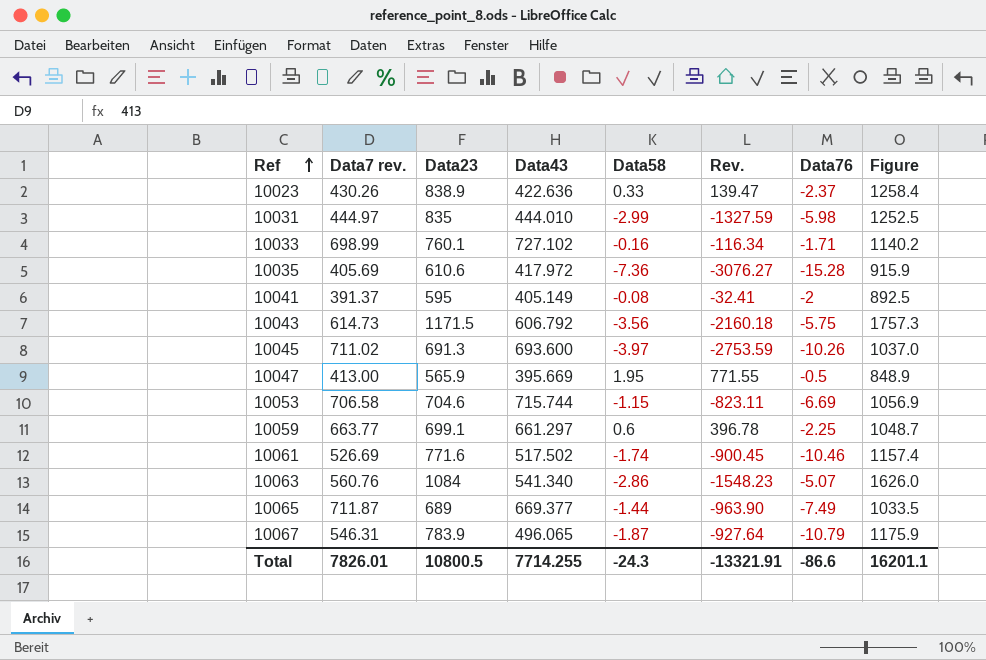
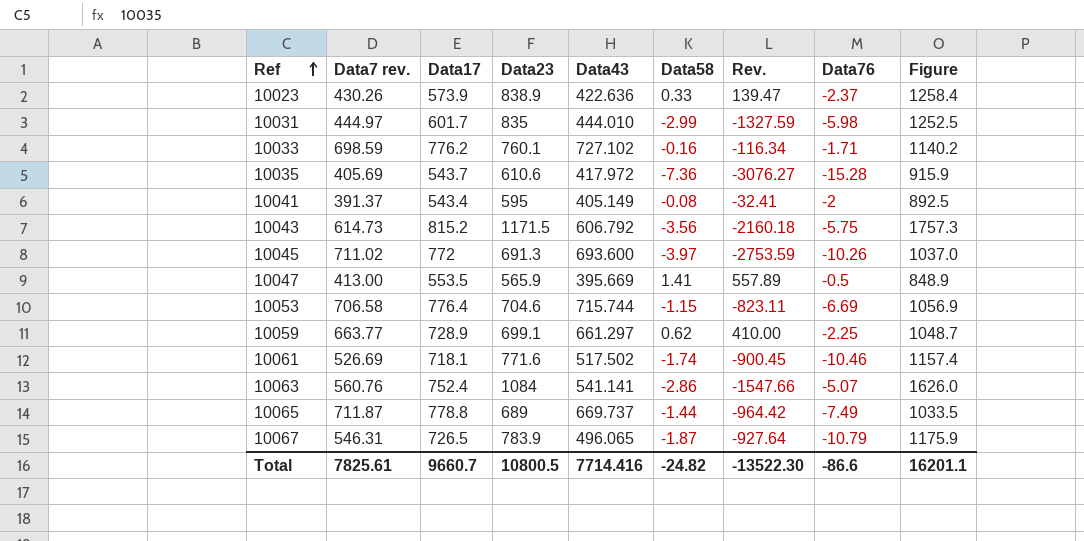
column Data17 | position: none -> 3
10033 | Data7 rev.: 698.99 -> 698.59
10047 | Data58: 1.95 -> 1.41
10047 | Rev.: 771.55 -> 557.89
10059 | Data58: 0.6 -> 0.62
10059 | Rev.: 396.78 -> 410.00
10063 | Data43: 541.340 -> 541.141
10063 | Rev.: -1548.23 -> -1547.66
10065 | Data43: 669.377 -> 669.737
10065 | Rev.: -963.90 -> -964.42
Total | Data7 rev.: 7826.01 -> 7825.61
Total | Data43: 7714.255 -> 7714.416
Total | Data58: -24.3 -> -24.82
Total | Rev.: -13321.91 -> -13522.30

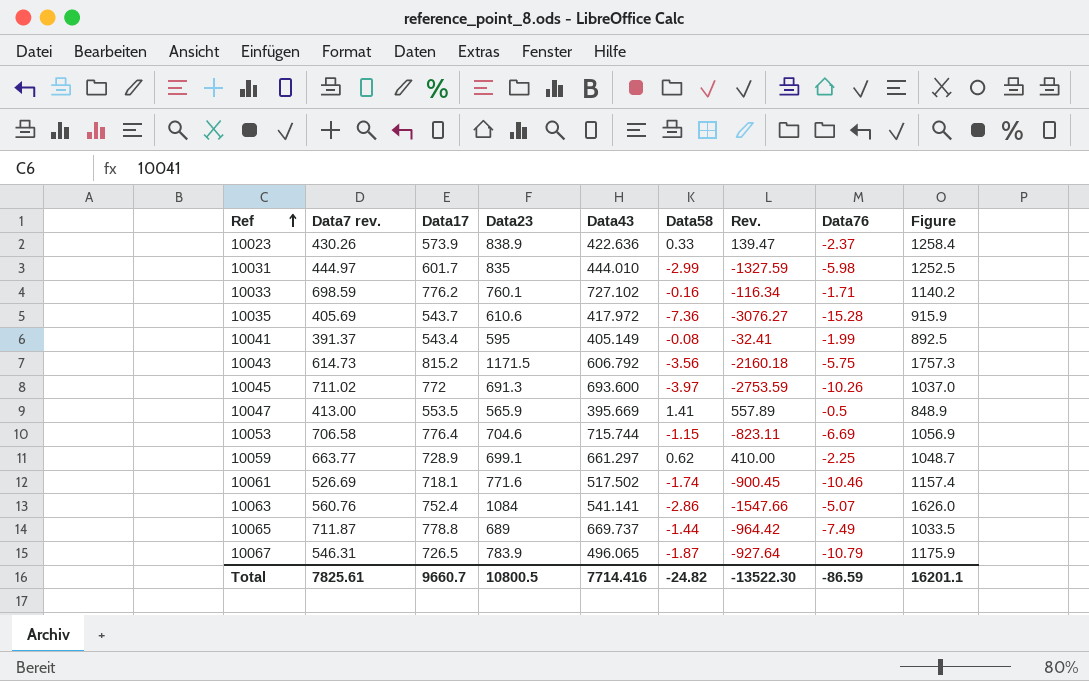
10041 | Data76: -2 -> -1.99
Total | Data76: -86.6 -> -86.59

